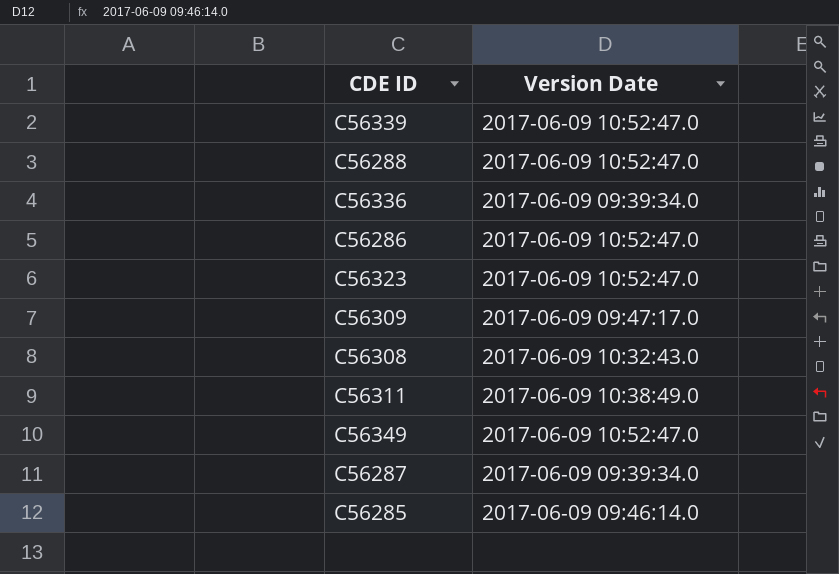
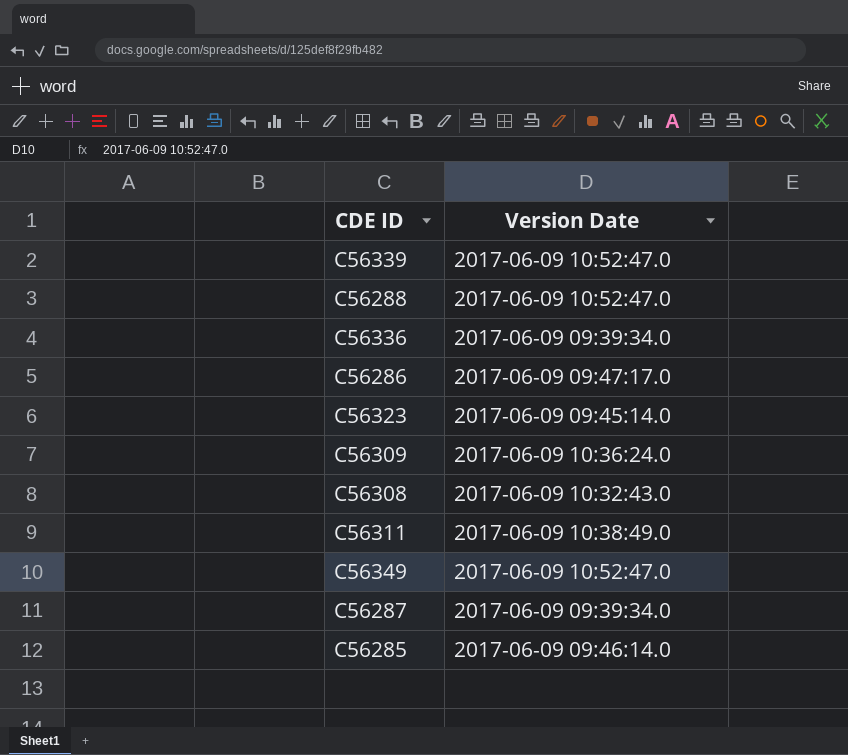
C56286 | Version Date: 2017-06-09 10:52:47.0 -> 2017-06-09 09:47:17.0
C56323 | Version Date: 2017-06-09 10:52:47.0 -> 2017-06-09 09:45:14.0
C56309 | Version Date: 2017-06-09 09:47:17.0 -> 2017-06-09 10:36:24.0

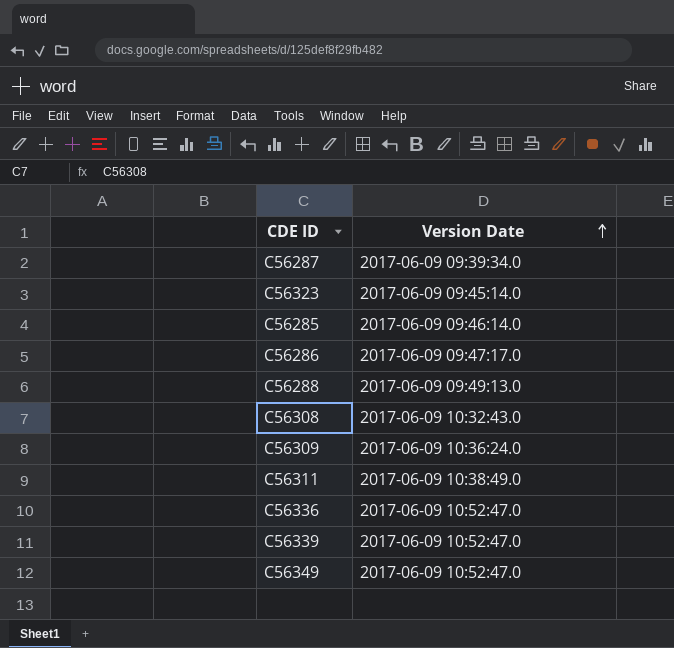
row order: none -> Version Date ascending
C56288 | Version Date: 2017-06-09 10:52:47.0 -> 2017-06-09 09:49:13.0
C56336 | Version Date: 2017-06-09 09:39:34.0 -> 2017-06-09 10:52:47.0

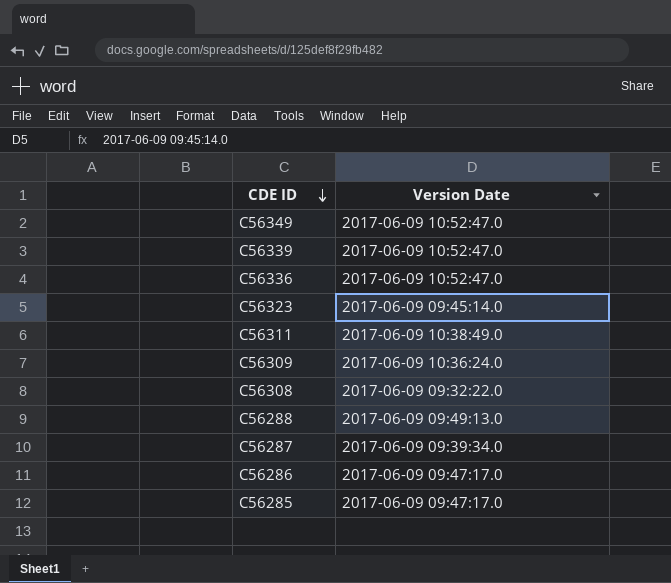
row order: Version Date ascending -> CDE ID descending
C56308 | Version Date: 2017-06-09 10:32:43.0 -> 2017-06-09 09:32:22.0
C56285 | Version Date: 2017-06-09 09:46:14.0 -> 2017-06-09 09:47:17.0

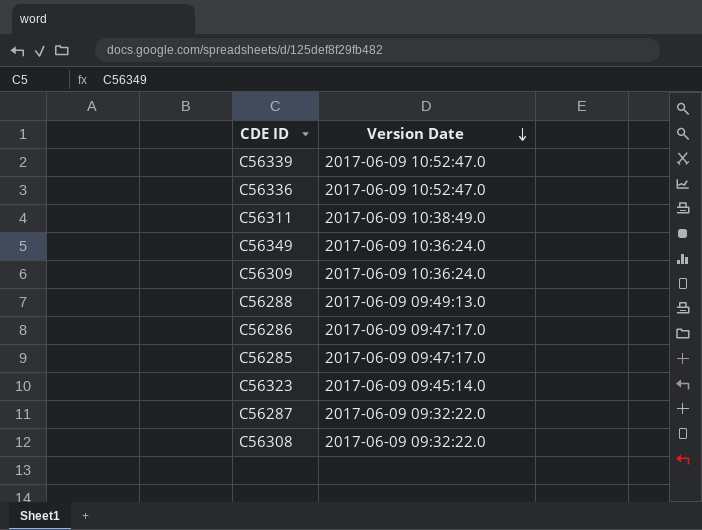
row order: CDE ID descending -> Version Date descending
C56349 | Version Date: 2017-06-09 10:52:47.0 -> 2017-06-09 10:36:24.0
C56287 | Version Date: 2017-06-09 09:39:34.0 -> 2017-06-09 09:32:22.0

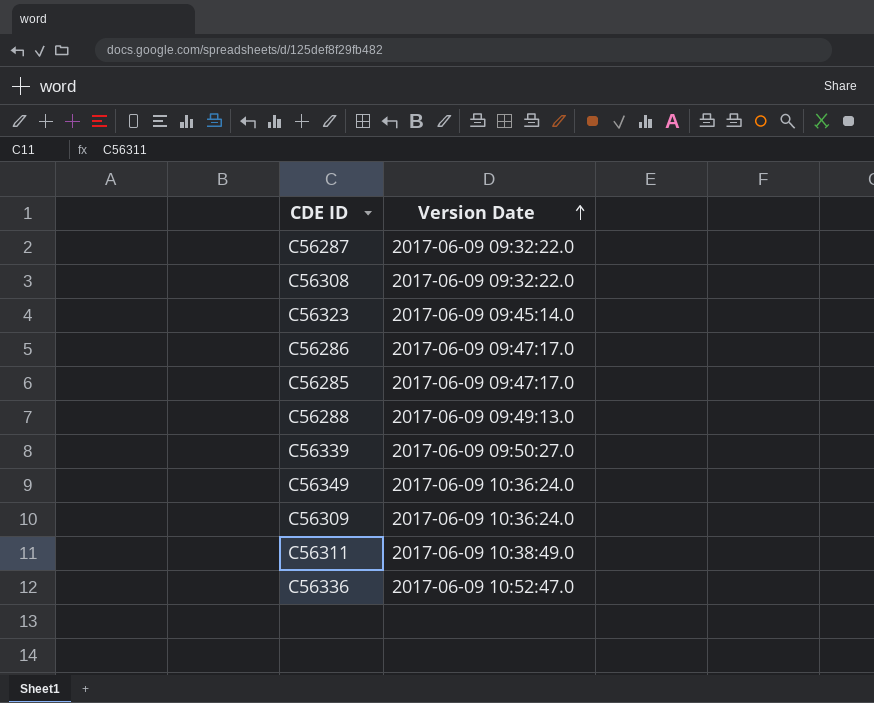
row order: Version Date descending -> Version Date ascending
C56339 | Version Date: 2017-06-09 10:52:47.0 -> 2017-06-09 09:50:27.0

